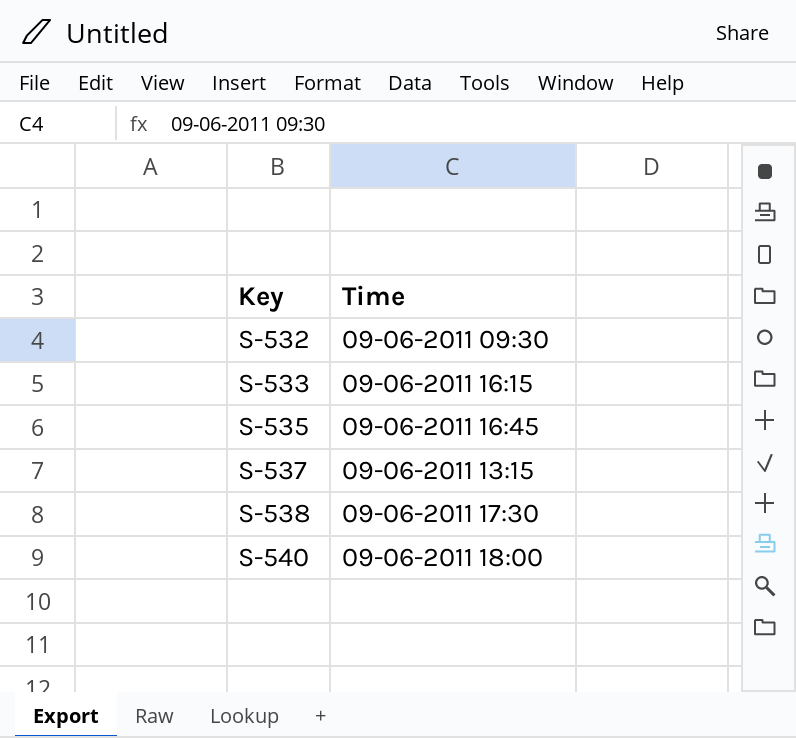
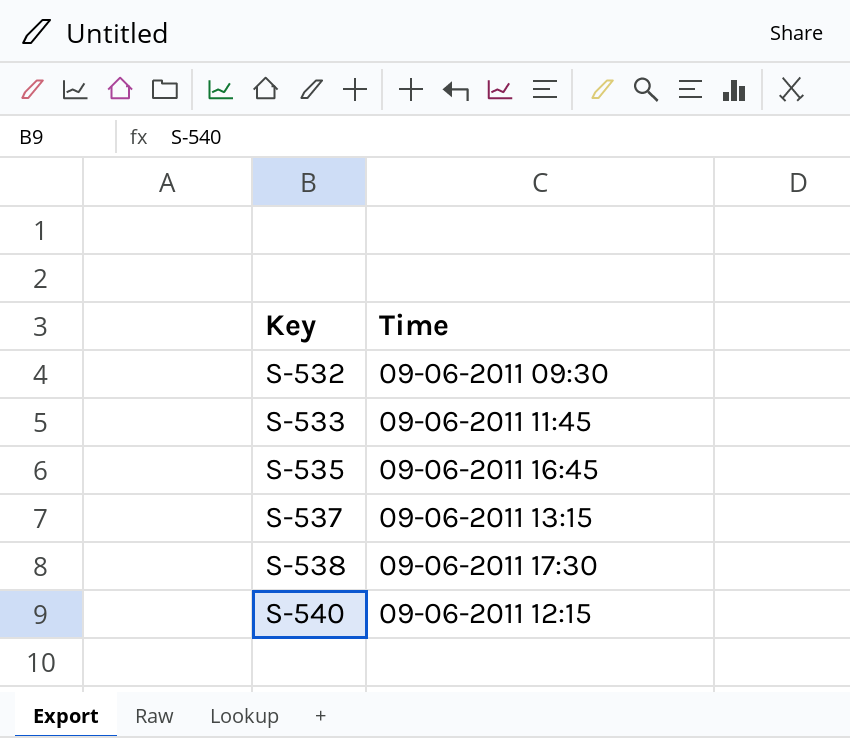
S-533 | Time: 09-06-2011 16:15 -> 09-06-2011 11:45
S-540 | Time: 09-06-2011 18:00 -> 09-06-2011 12:15

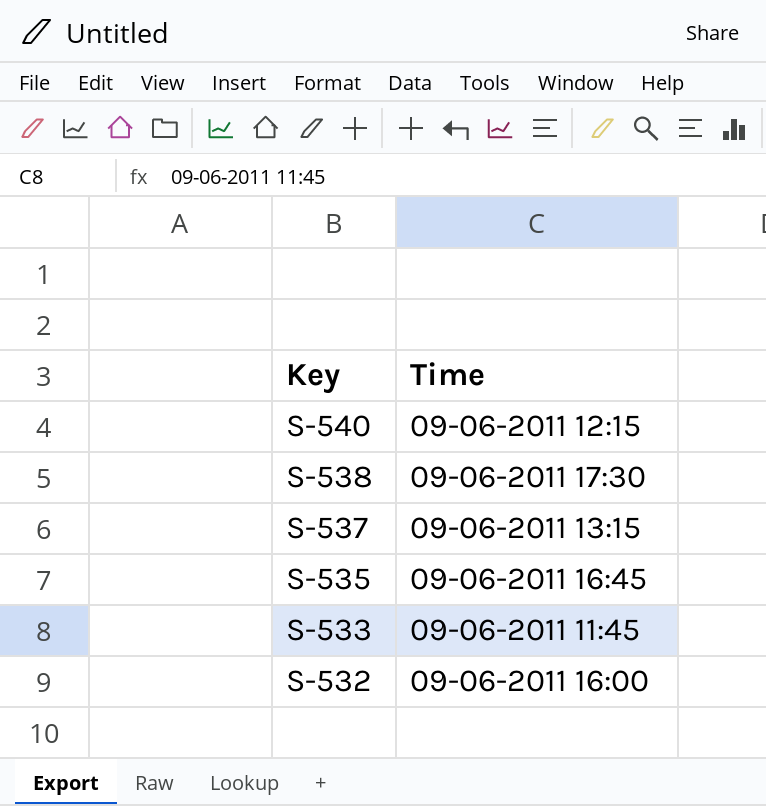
row order: Key ascending -> Key descending
S-532 | Time: 09-06-2011 09:30 -> 09-06-2011 16:00

